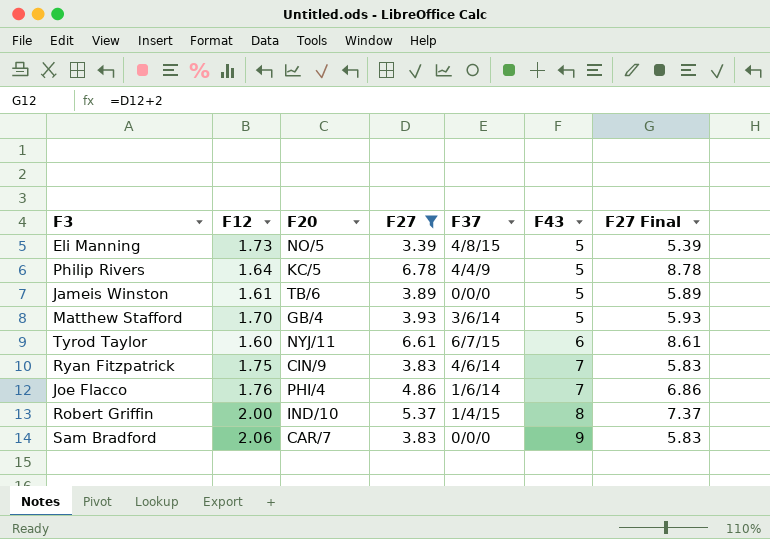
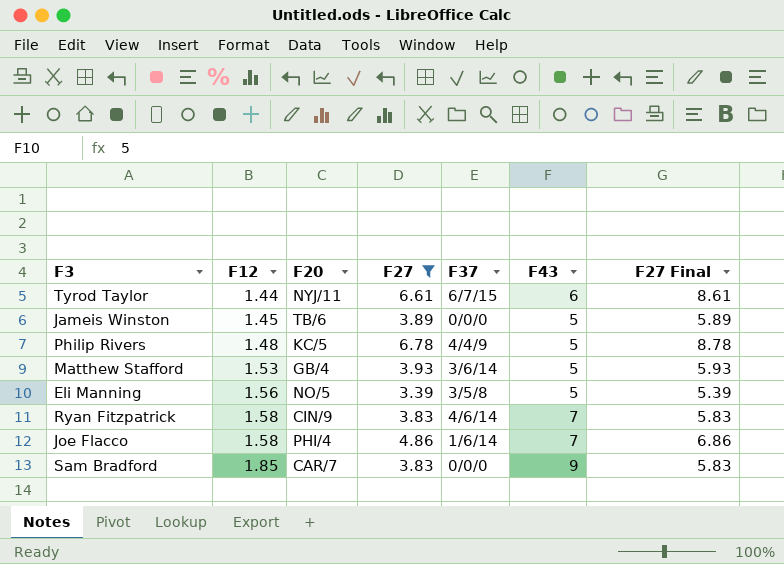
row order: F43 ascending -> F12 ascending
row Robert Griffin: 2.00 | IND/10 | 5.37 | 1/4/15 | 8 | 7.37 -> none
Tyrod Taylor | F12: 1.60 -> 1.44
Jameis Winston | F12: 1.61 -> 1.45
Philip Rivers | F12: 1.64 -> 1.48
Matthew Stafford | F12: 1.70 -> 1.53
Eli Manning | F12: 1.73 -> 1.56
Eli Manning | F37: 4/8/15 -> 3/5/8
Ryan Fitzpatrick | F12: 1.75 -> 1.58
Joe Flacco | F12: 1.76 -> 1.58
Sam Bradford | F12: 2.06 -> 1.85

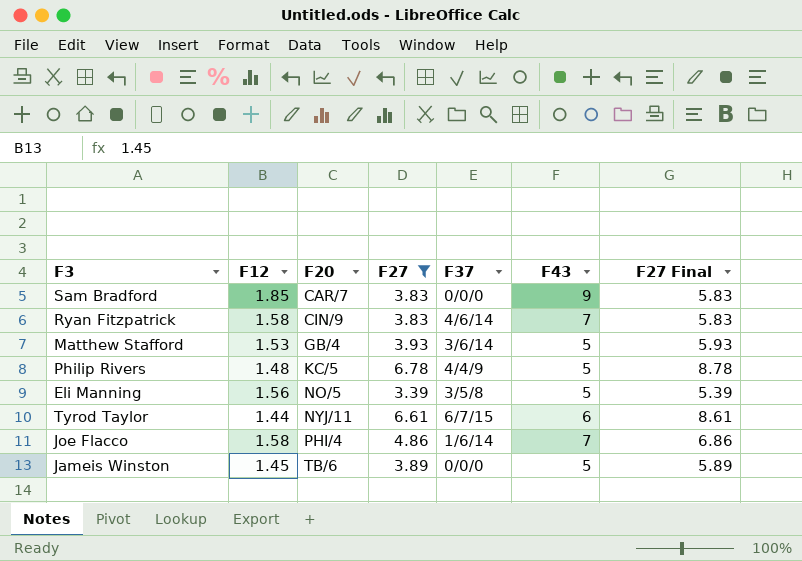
row order: F12 ascending -> F20 ascending

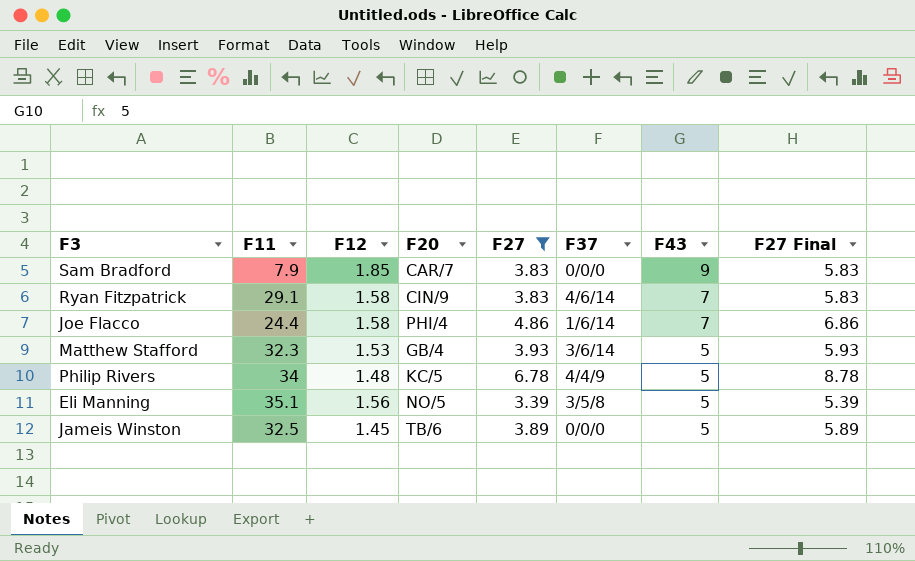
row order: F20 ascending -> F43 descending
column F11 | position: none -> 2
row Tyrod Taylor: 1.44 | NYJ/11 | 6.61 | 6/7/15 | 6 | 8.61 -> none

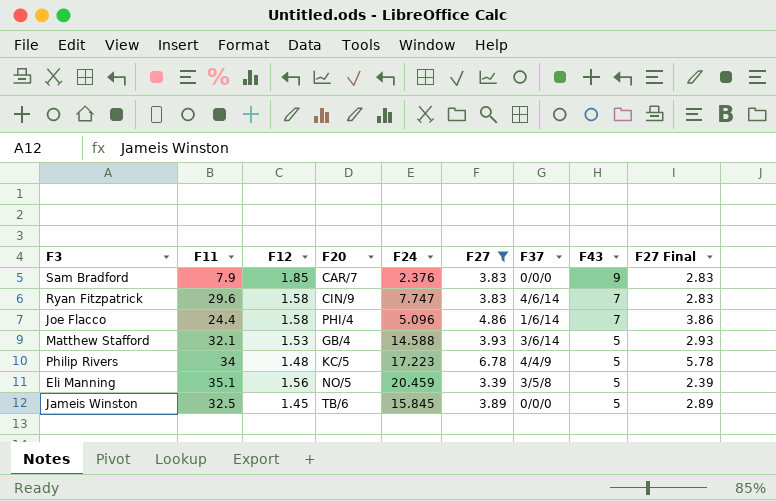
column F24 | position: none -> 5
column F27 Final | formula: [F27] + 2 -> [F27] - 1
Ryan Fitzpatrick | F11: 29.1 -> 29.6
Matthew Stafford | F11: 32.3 -> 32.1

